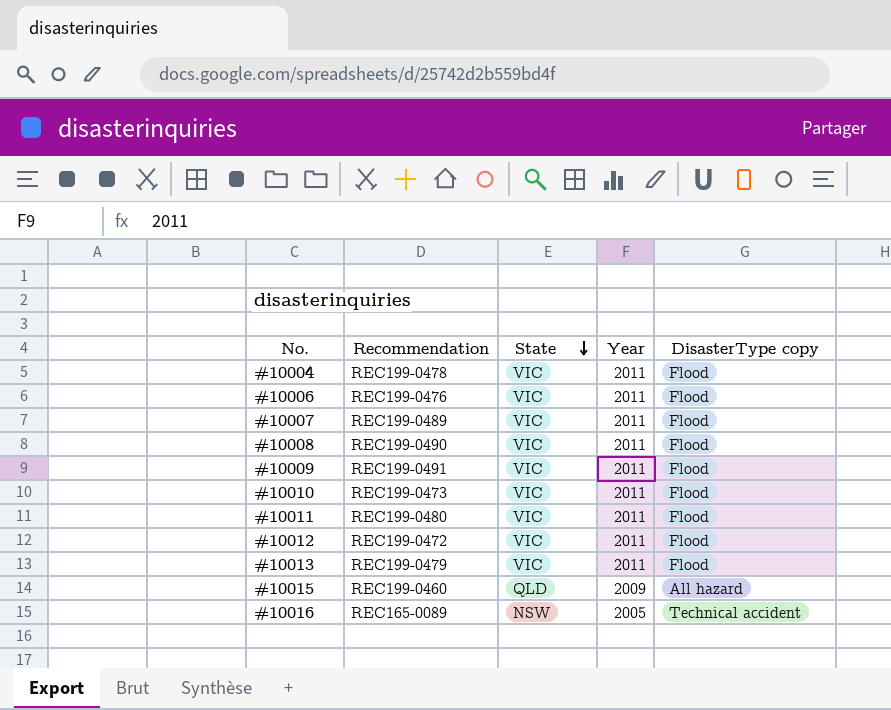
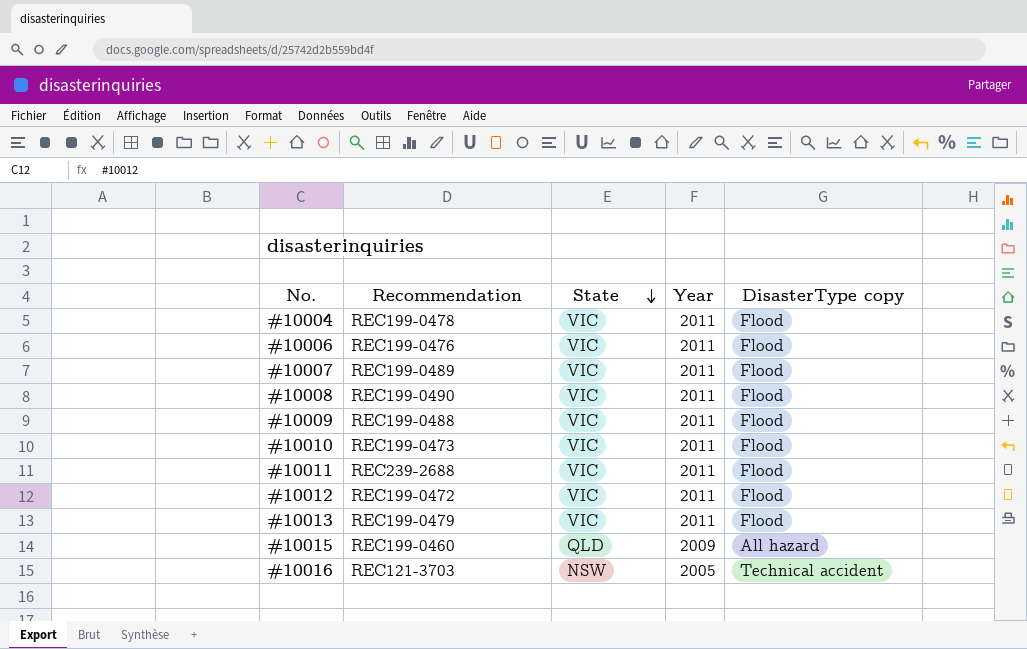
#10009 | Recommendation: REC199-0491 -> REC199-0488
#10011 | Recommendation: REC199-0480 -> REC239-2688
#10016 | Recommendation: REC165-0089 -> REC121-3703

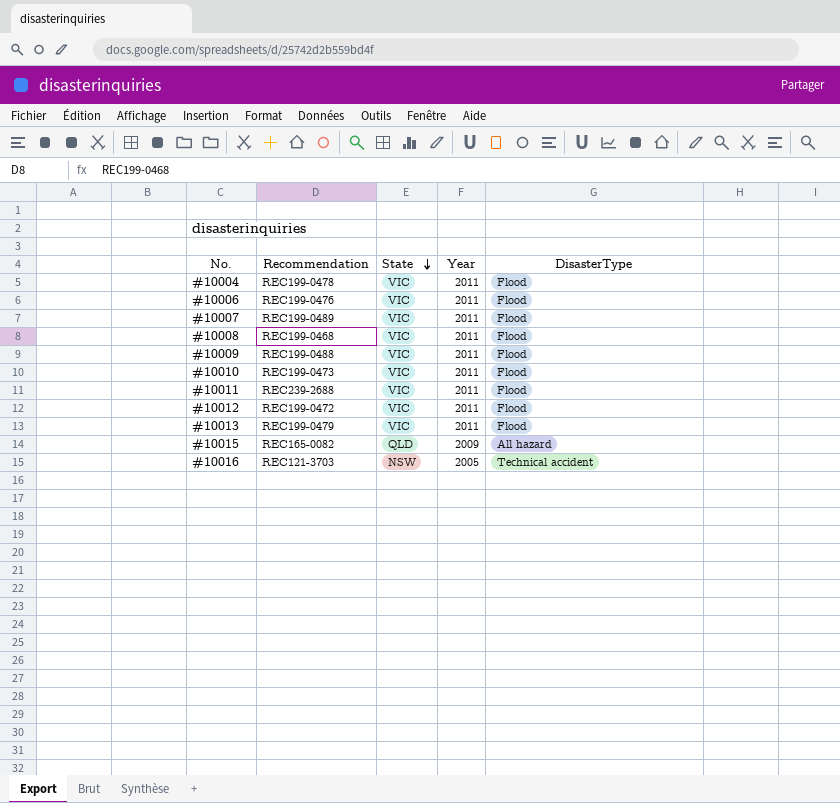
column name: DisasterType copy -> DisasterType
#10008 | Recommendation: REC199-0490 -> REC199-0468
#10015 | Recommendation: REC199-0460 -> REC165-0082

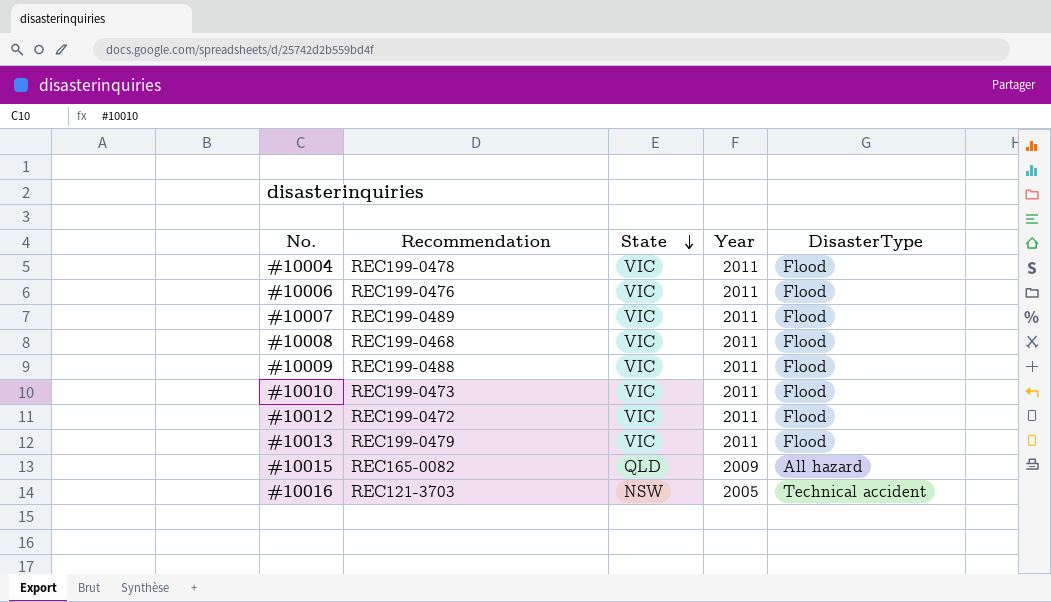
row #10011: REC239-2688 | VIC | 2011 | Flood -> none

